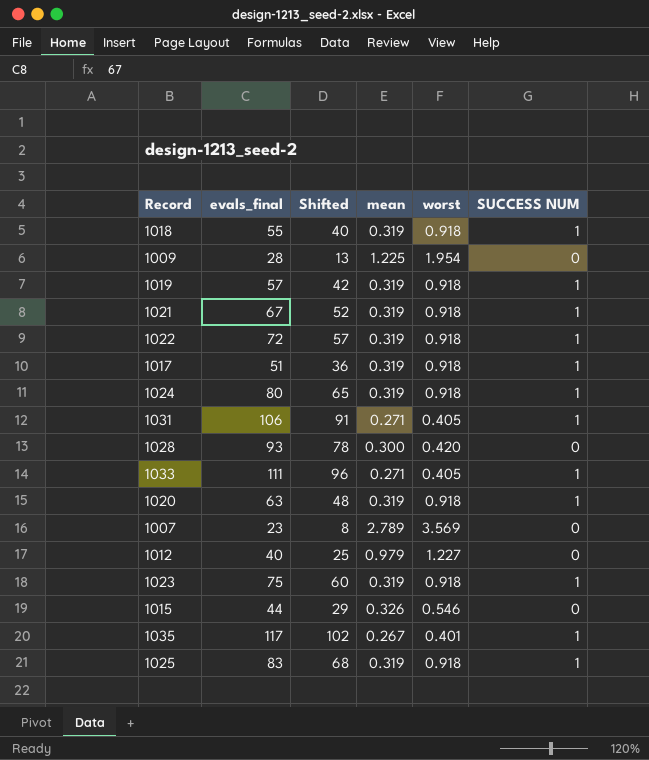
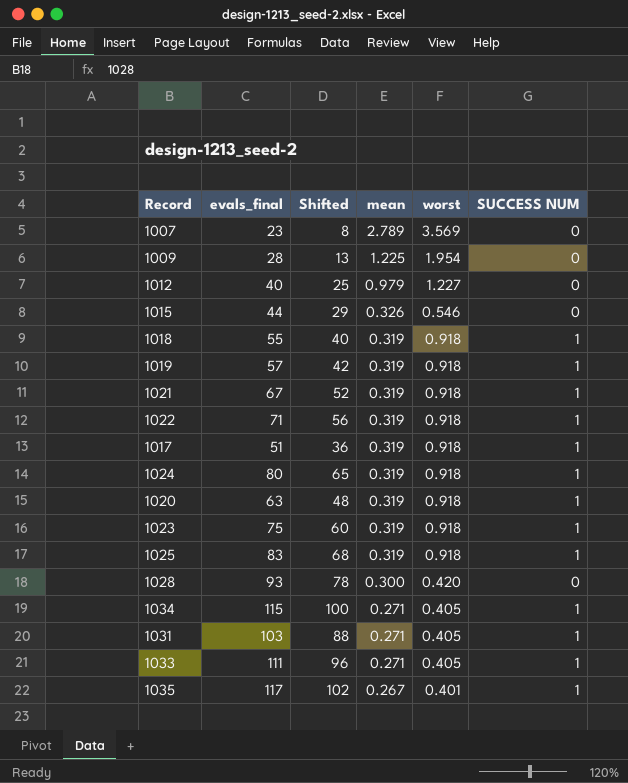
row order: none -> mean descending
1022 | evals_final: 72 -> 71
1022 | Shifted: 57 -> 56
row 1034: none -> 115 | 100 | 0.271 | 0.405 | 1
1031 | evals_final: 106 -> 103
1031 | Shifted: 91 -> 88

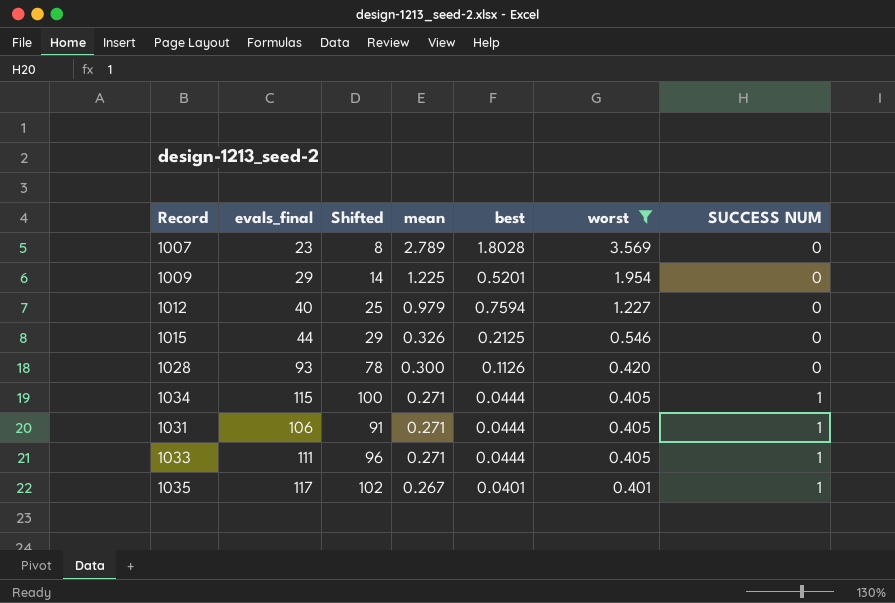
filter: none -> worst != 0.918
column best | position: none -> 5
1009 | evals_final: 28 -> 29
1009 | Shifted: 13 -> 14
1031 | evals_final: 103 -> 106
1031 | Shifted: 88 -> 91

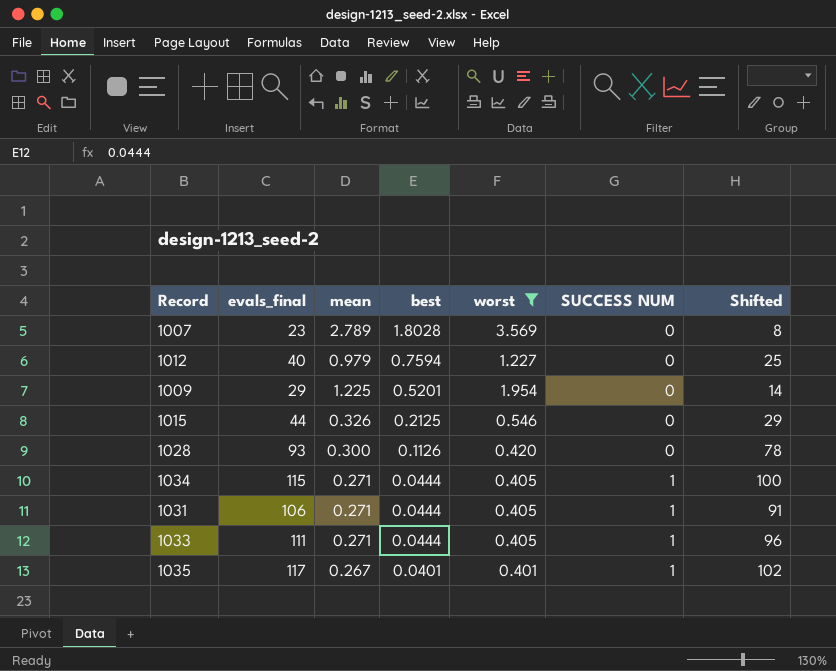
row order: mean descending -> best descending
column Shifted | position: 3 -> 7

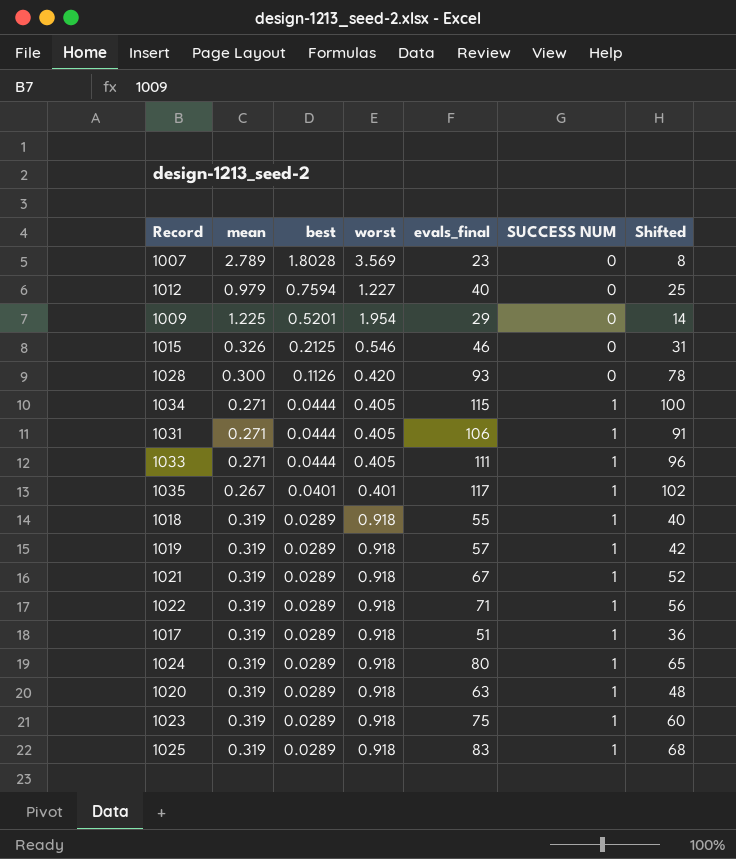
filter: worst != 0.918 -> none
column evals_final | position: 2 -> 5
1015 | evals_final: 44 -> 46
1015 | Shifted: 29 -> 31

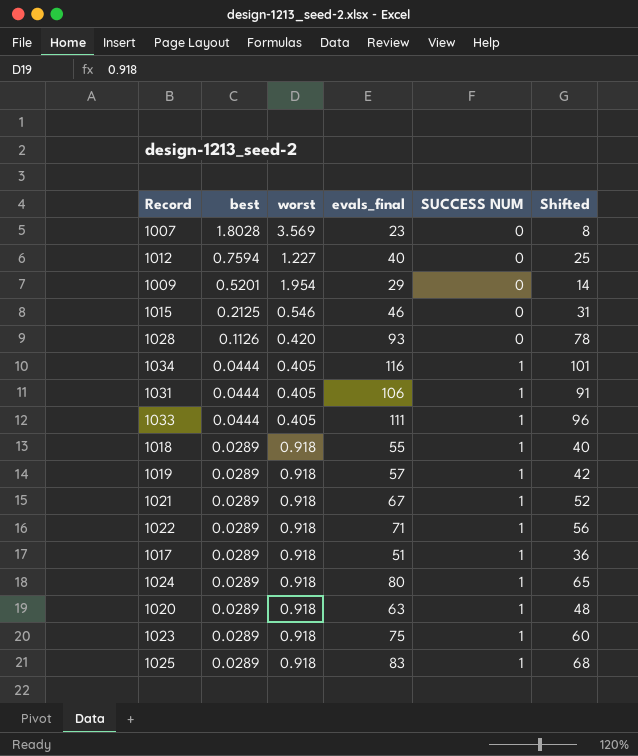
column mean | position: 2 -> none
row 1035: 0.267 | 0.0401 | 0.401 | 117 | 1 | 102 -> none
1034 | evals_final: 115 -> 116
1034 | Shifted: 100 -> 101

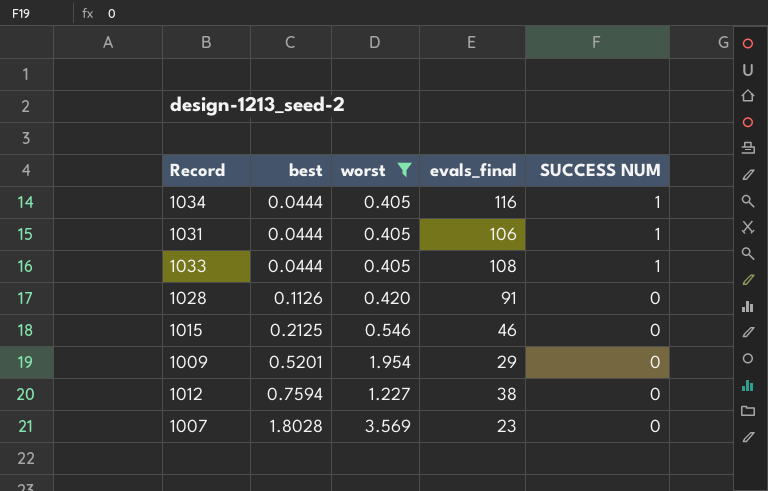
filter: none -> worst != 0.918
row order: best descending -> best ascending
column Shifted | formula: [evals_final] - 15 -> none
1033 | evals_final: 111 -> 108
1028 | evals_final: 93 -> 91
1012 | evals_final: 40 -> 38

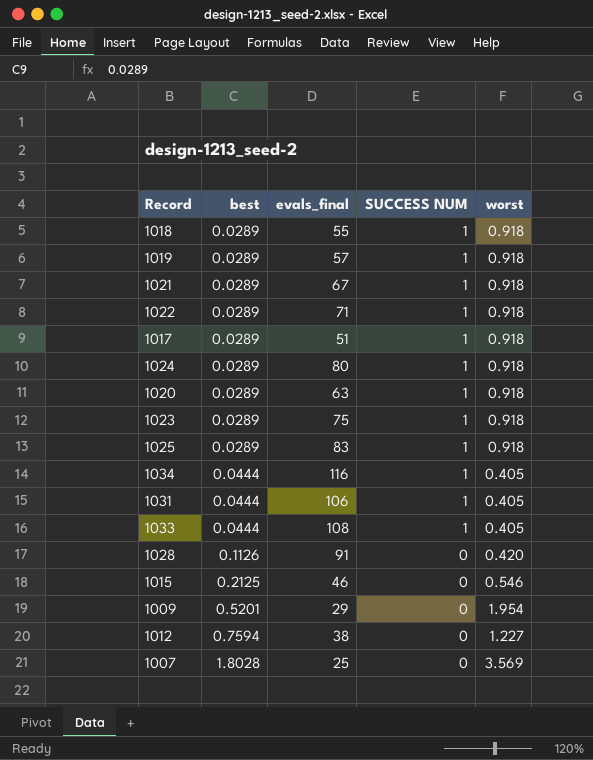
filter: worst != 0.918 -> none
column worst | position: 3 -> 5
1007 | evals_final: 23 -> 25

